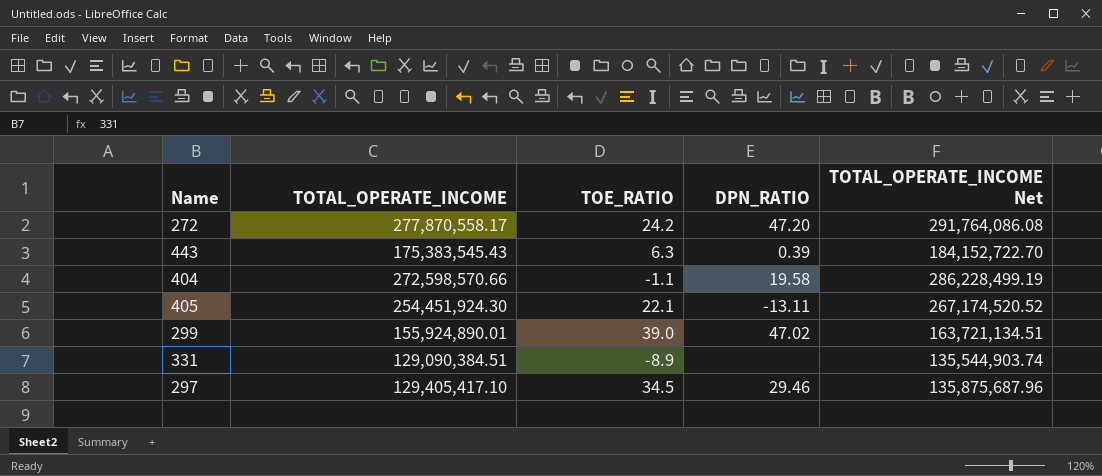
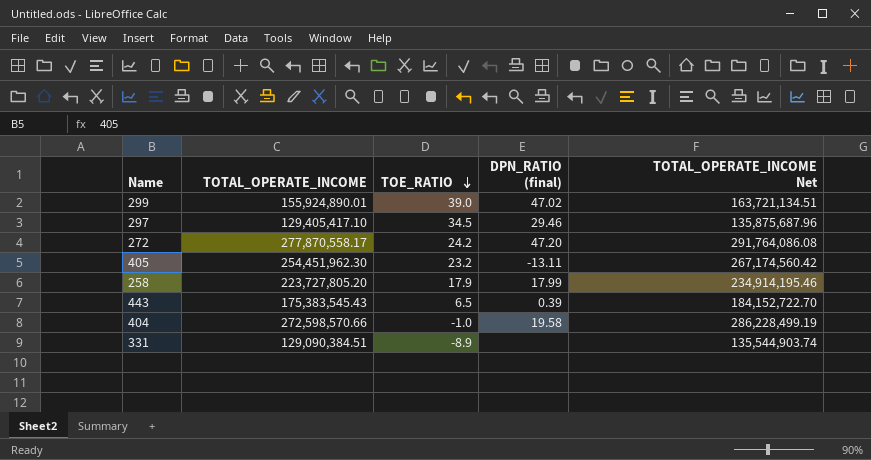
row order: none -> TOE_RATIO descending
column name: DPN_RATIO -> DPN_RATIO (final)
405 | TOTAL_OPERATE_INCOME: 254,451,924.30 -> 254,451,962.30
405 | TOE_RATIO: 22.1 -> 23.2
405 | TOTAL_OPERATE_INCOME Net: 267,174,520.52 -> 267,174,560.42
row 258: none -> 223,727,805.20 | 17.9 | 17.99 | 234,914,195.46
443 | TOE_RATIO: 6.3 -> 6.5
404 | TOE_RATIO: -1.1 -> -1.0

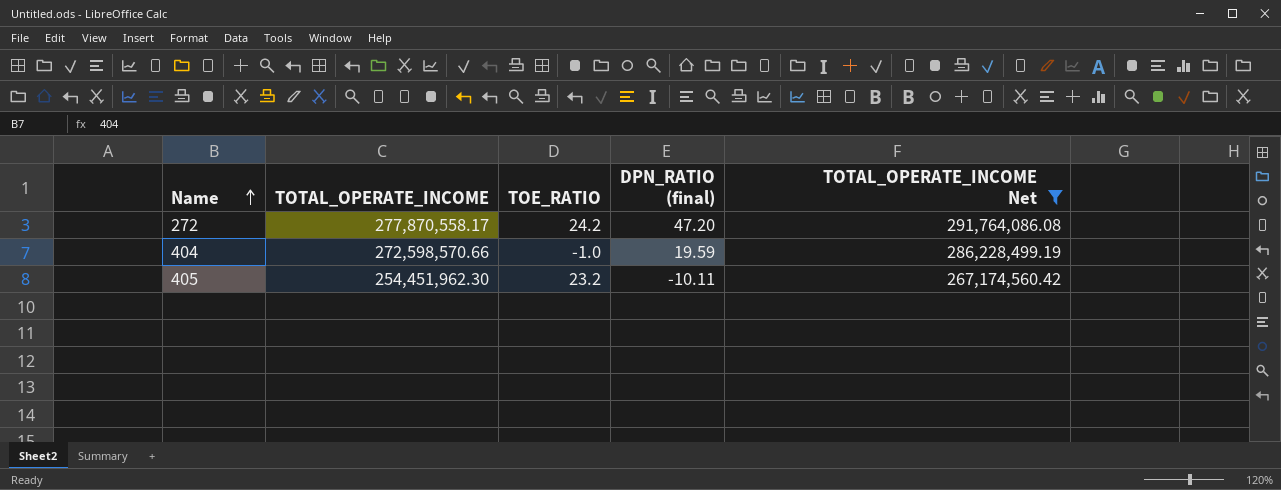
filter: none -> TOTAL_OPERATE_INCOME Net >= 267,174,560.42
row order: TOE_RATIO descending -> Name ascending
404 | DPN_RATIO (final): 19.58 -> 19.59
405 | DPN_RATIO (final): -13.11 -> -10.11

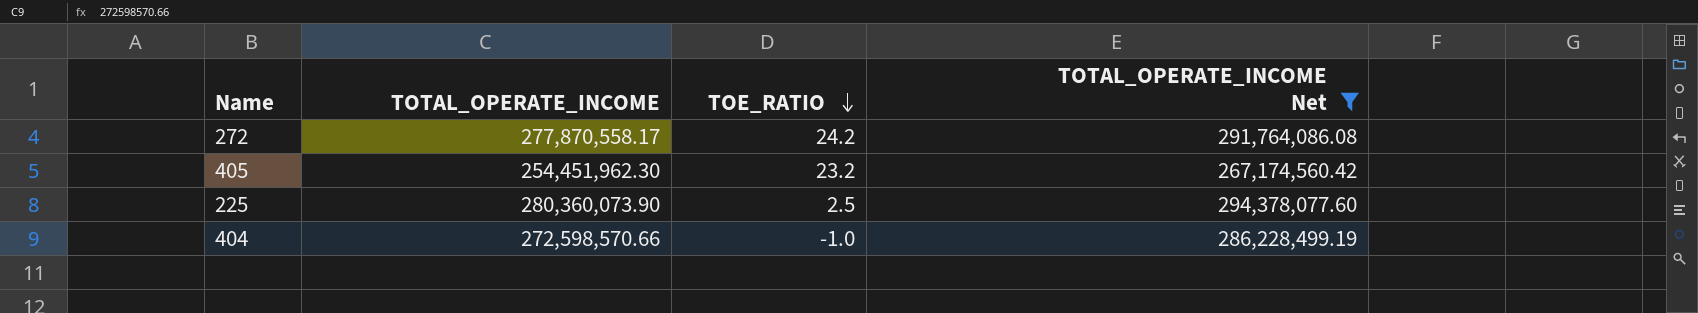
row order: Name ascending -> TOE_RATIO descending
column DPN_RATIO (final) | position: 4 -> none
row 225: none -> 280,360,073.90 | 2.5 | 294,378,077.60

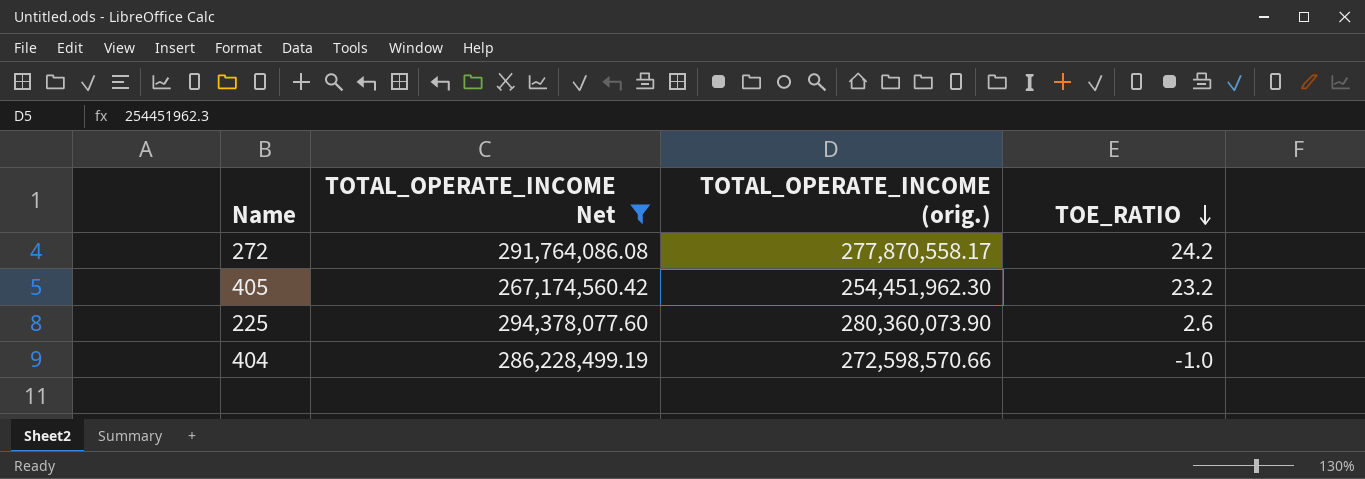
column TOTAL_OPERATE_INCOME Net | position: 4 -> 2
column name: TOTAL_OPERATE_INCOME -> TOTAL_OPERATE_INCOME (orig.)
225 | TOE_RATIO: 2.5 -> 2.6

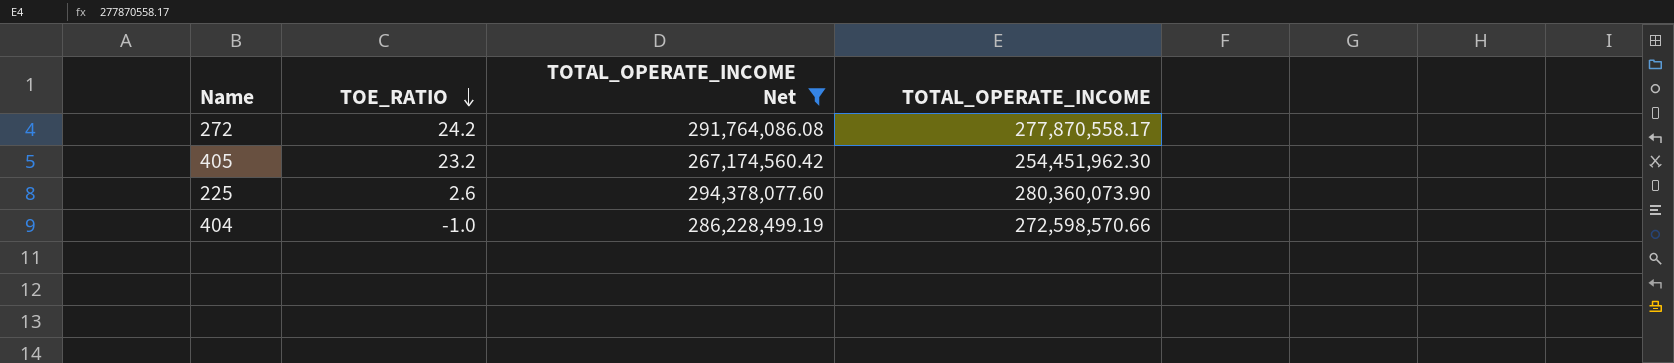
column TOE_RATIO | position: 4 -> 2
column name: TOTAL_OPERATE_INCOME (orig.) -> TOTAL_OPERATE_INCOME

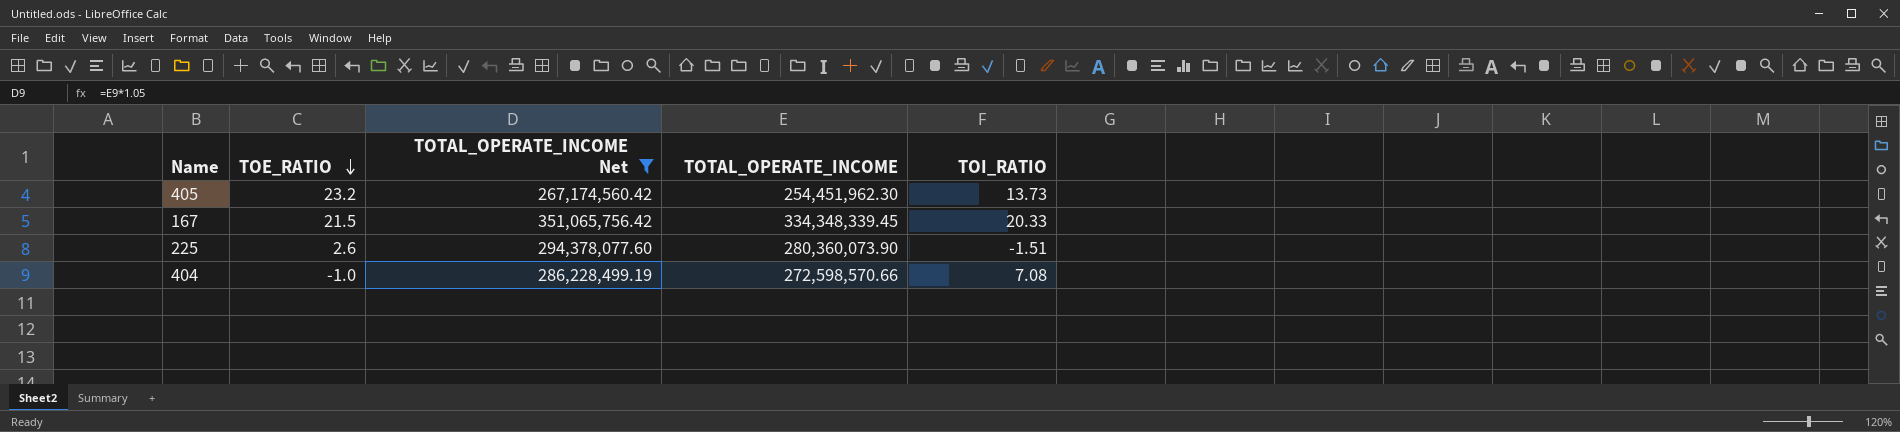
column TOI_RATIO | position: none -> 5
row 272: 24.2 | 291,764,086.08 | 277,870,558.17 -> none
row 167: none -> 21.5 | 351,065,756.42 | 334,348,339.45 | 20.33

